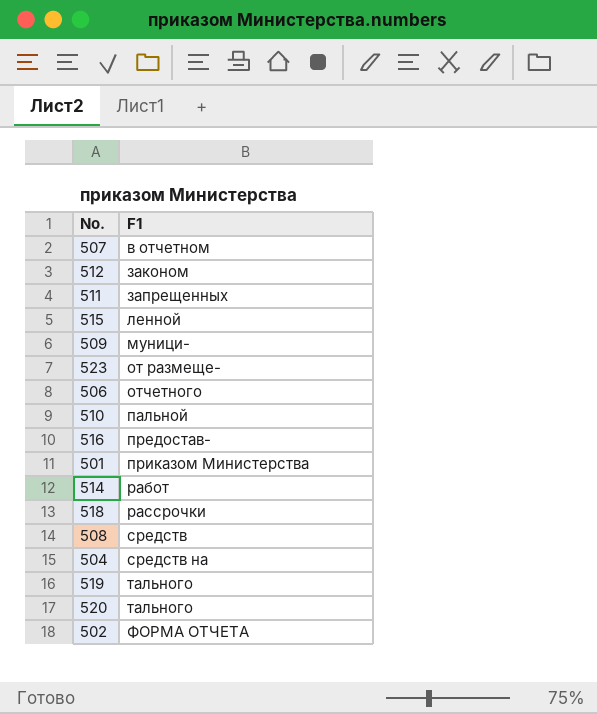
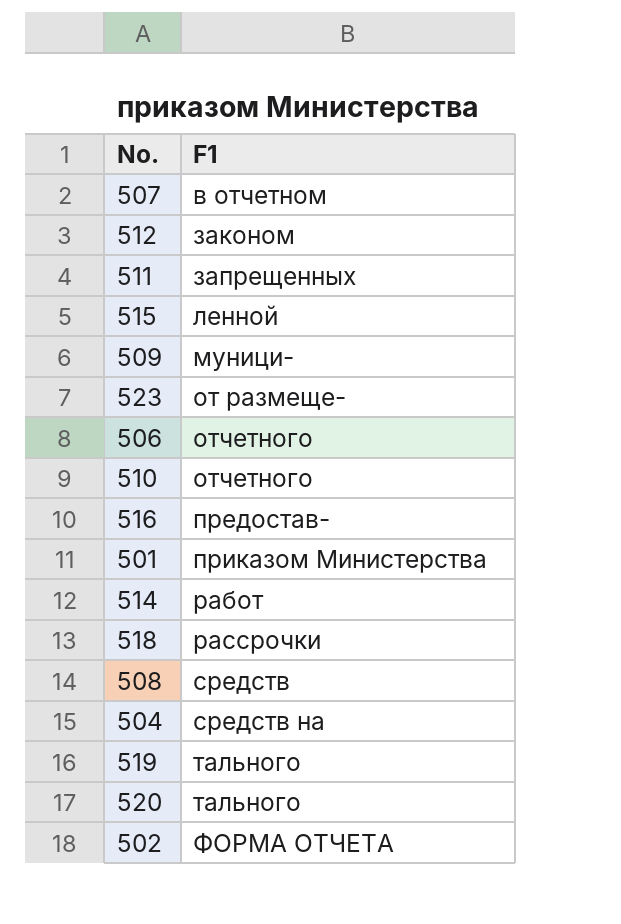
510 | F1: пальной -> отчетного

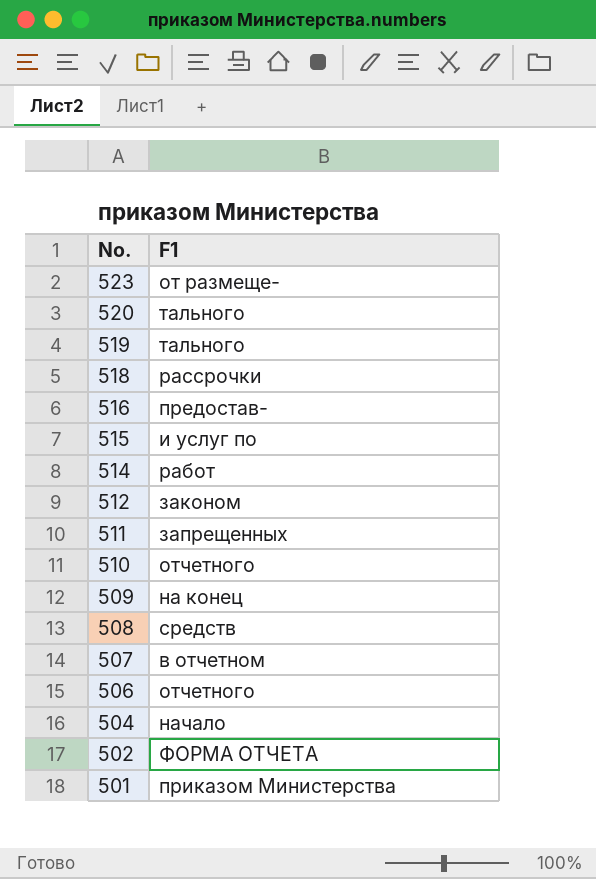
row order: F1 ascending -> No. descending
515 | F1: ленной -> и услуг по
509 | F1: муници- -> на конец
504 | F1: средств на -> начало

